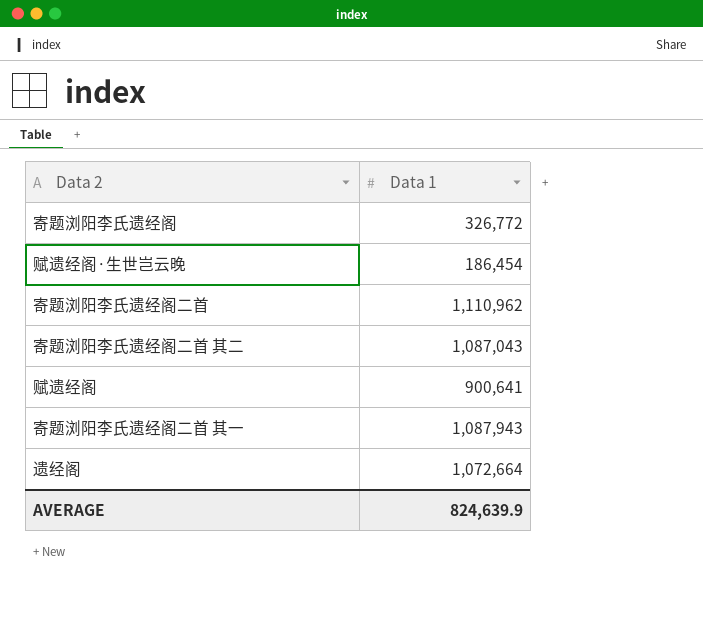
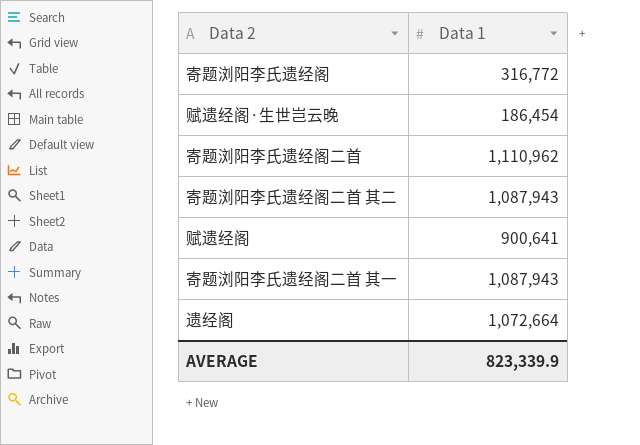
寄题浏阳李氏遗经阁 | Data 1: 326,772 -> 316,772
寄题浏阳李氏遗经阁二首 其二 | Data 1: 1,087,043 -> 1,087,943
AVERAGE | Data 1: 824,639.9 -> 823,339.9

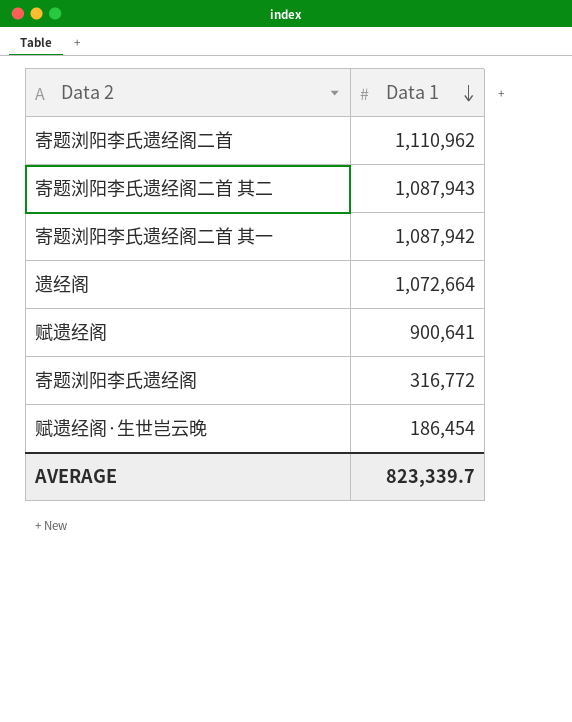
row order: none -> Data 1 descending
寄题浏阳李氏遗经阁二首 其一 | Data 1: 1,087,943 -> 1,087,942
AVERAGE | Data 1: 823,339.9 -> 823,339.7

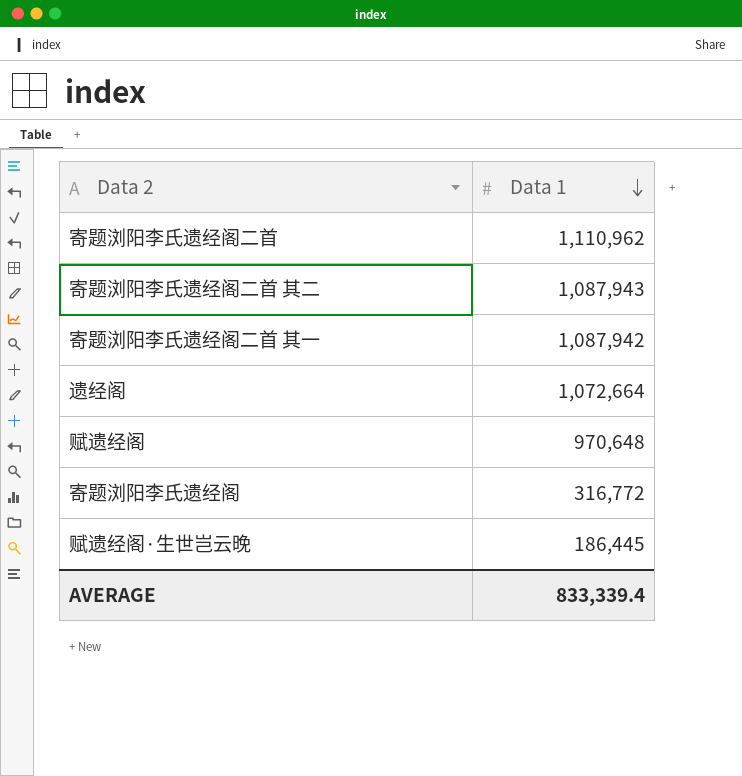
赋遗经阁 | Data 1: 900,641 -> 970,648
赋遗经阁·生世岂云晚 | Data 1: 186,454 -> 186,445
AVERAGE | Data 1: 823,339.7 -> 833,339.4

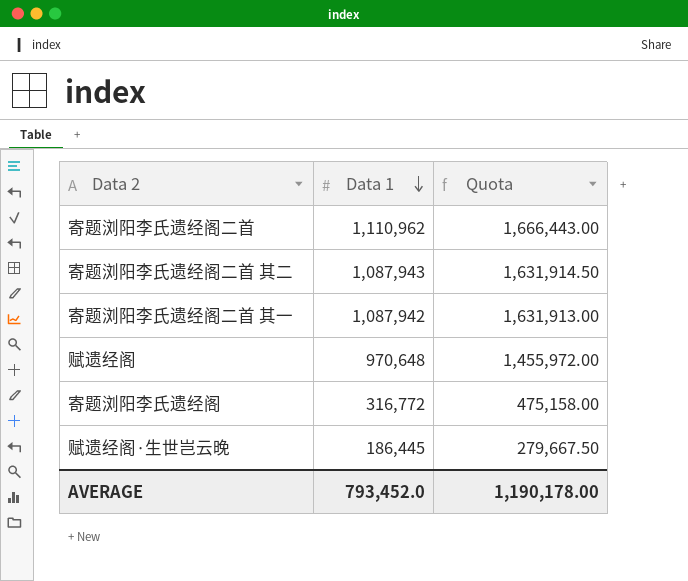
column Quota | formula: none -> [Data 1] * 1.5
row 遗经阁: 1,072,664 -> none
AVERAGE | Data 1: 833,339.4 -> 793,452.0

